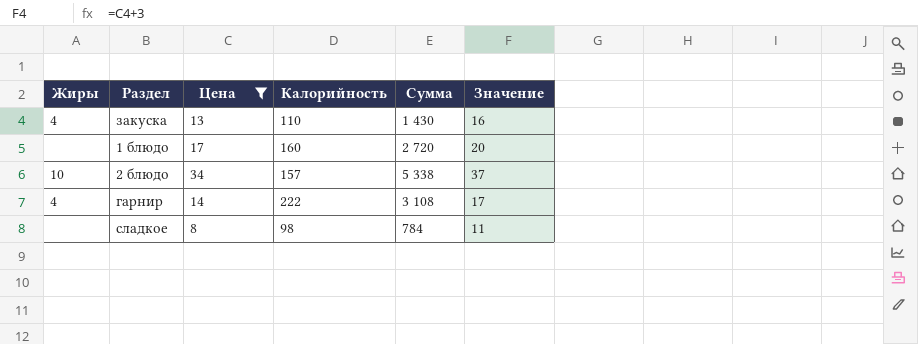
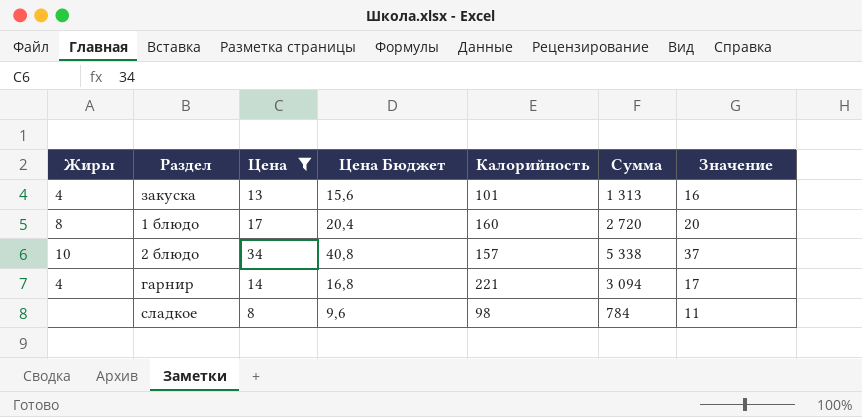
column Цена Бюджет | formula: none -> [Цена] * 1,2
закуска | Калорийность: 110 -> 101
закуска | Сумма: 1 430 -> 1 313
1 блюдо | Жиры: none -> 8
гарнир | Калорийность: 222 -> 221
гарнир | Сумма: 3 108 -> 3 094

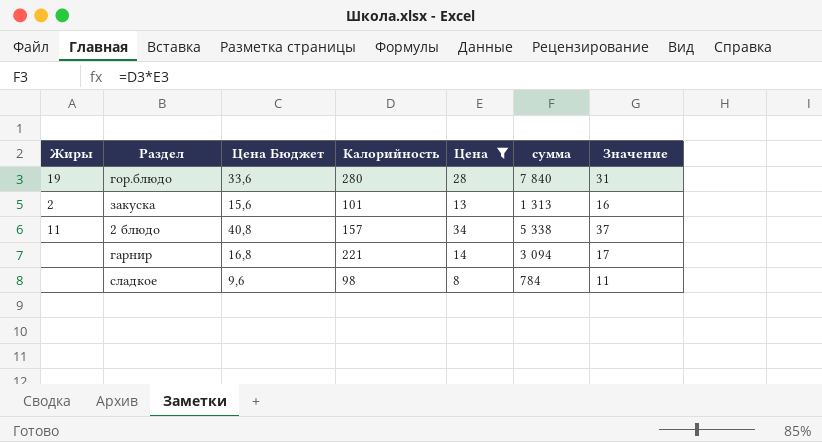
column Цена | position: 3 -> 5
column name: Сумма -> сумма
row 1 блюдо: 8 | 17 | 20,4 | 160 | 2 720 | 20 -> none
row гор.блюдо: none -> 19 | 33,6 | 280 | 28 | 7 840 | 31
закуска | Жиры: 4 -> 2
2 блюдо | Жиры: 10 -> 11
гарнир | Жиры: 4 -> none

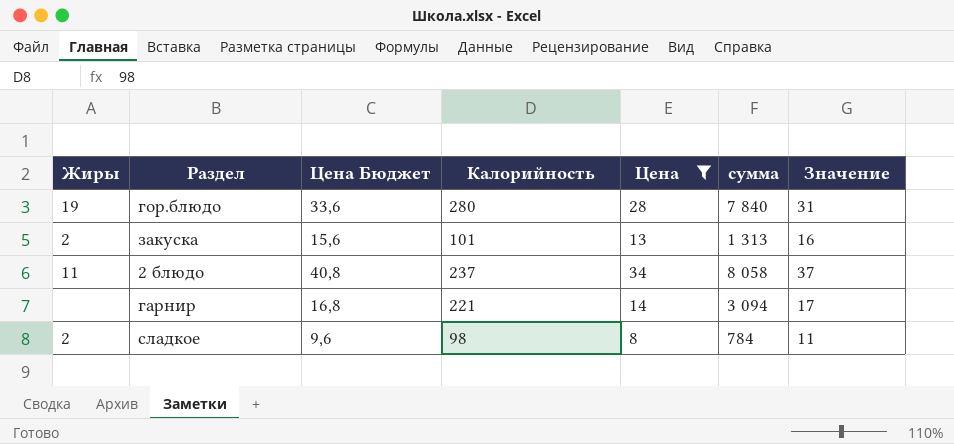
2 блюдо | Калорийность: 157 -> 237
2 блюдо | сумма: 5 338 -> 8 058
сладкое | Жиры: none -> 2

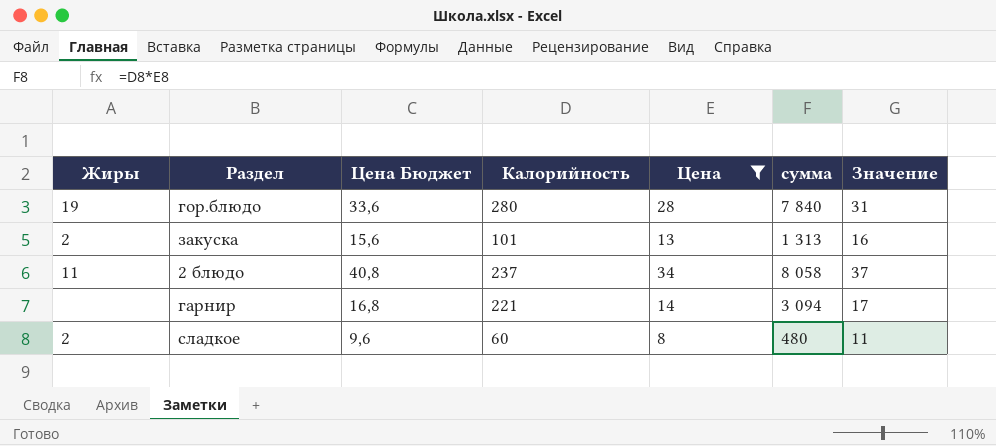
сладкое | Калорийность: 98 -> 60
сладкое | сумма: 784 -> 480

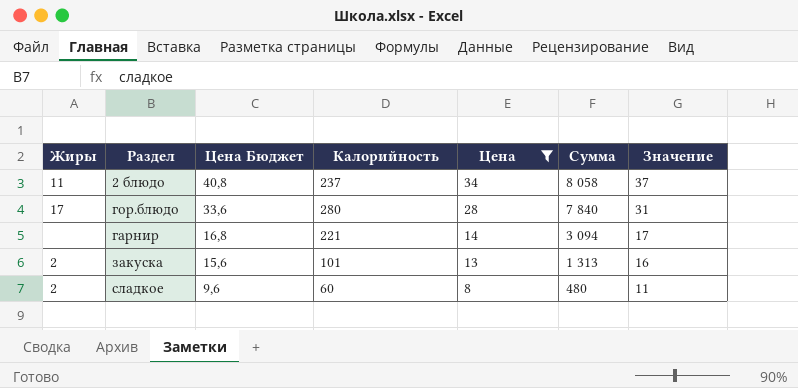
row order: none -> Цена Бюджет descending
column name: сумма -> Сумма
гор.блюдо | Жиры: 19 -> 17

